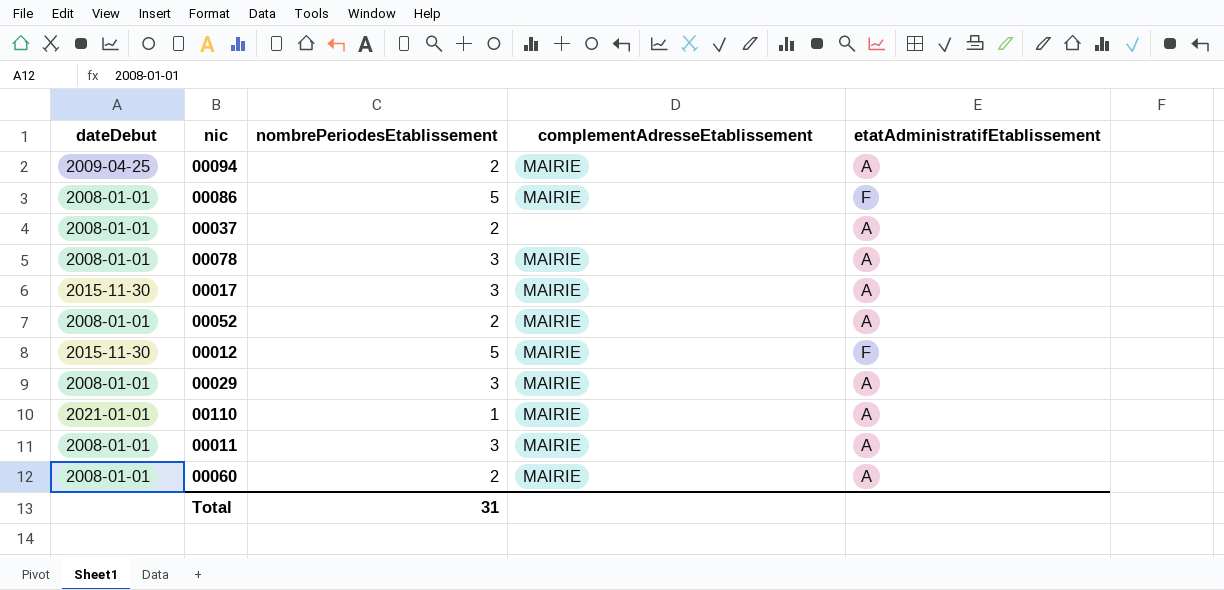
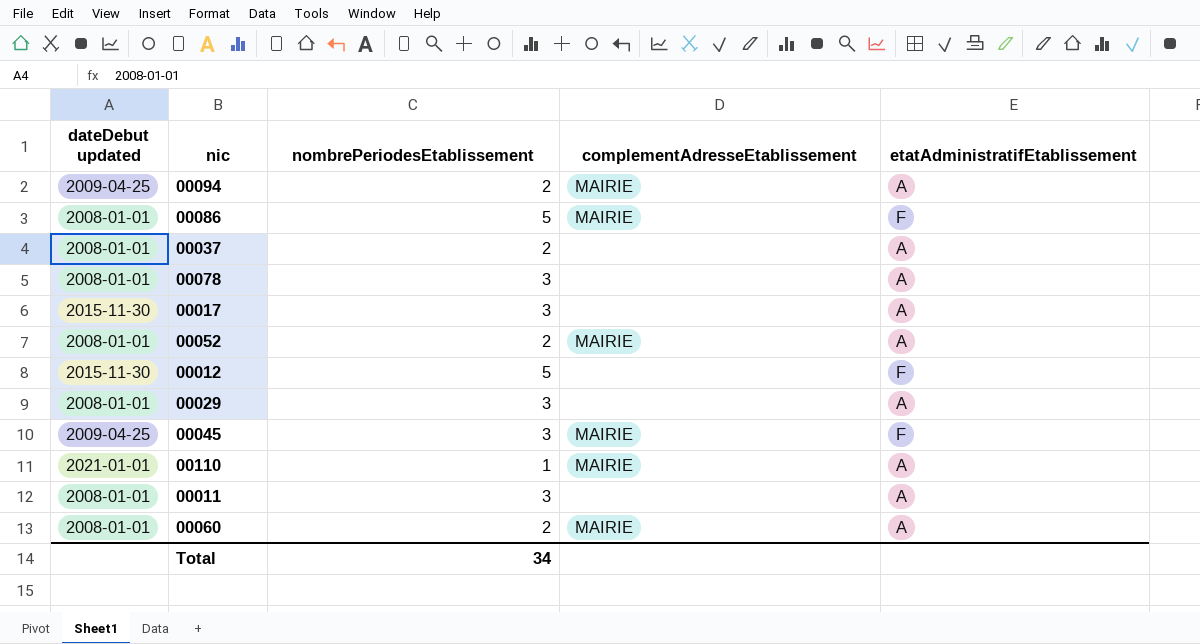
column name: dateDebut -> dateDebut updated
00078 | complementAdresseEtablissement: MAIRIE -> none
00017 | complementAdresseEtablissement: MAIRIE -> none
00012 | complementAdresseEtablissement: MAIRIE -> none
00029 | complementAdresseEtablissement: MAIRIE -> none
row 00045: none -> 2009-04-25 | 3 | MAIRIE | F
00011 | complementAdresseEtablissement: MAIRIE -> none
Total | nombrePeriodesEtablissement: 31 -> 34

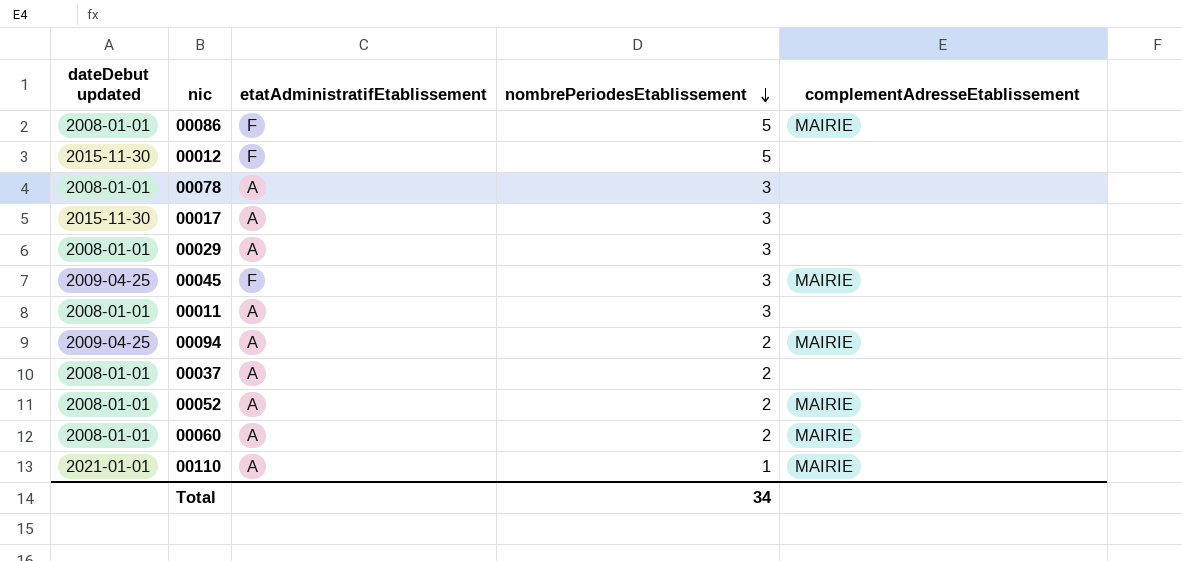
row order: none -> nombrePeriodesEtablissement descending
column etatAdministratifEtablissement | position: 5 -> 3

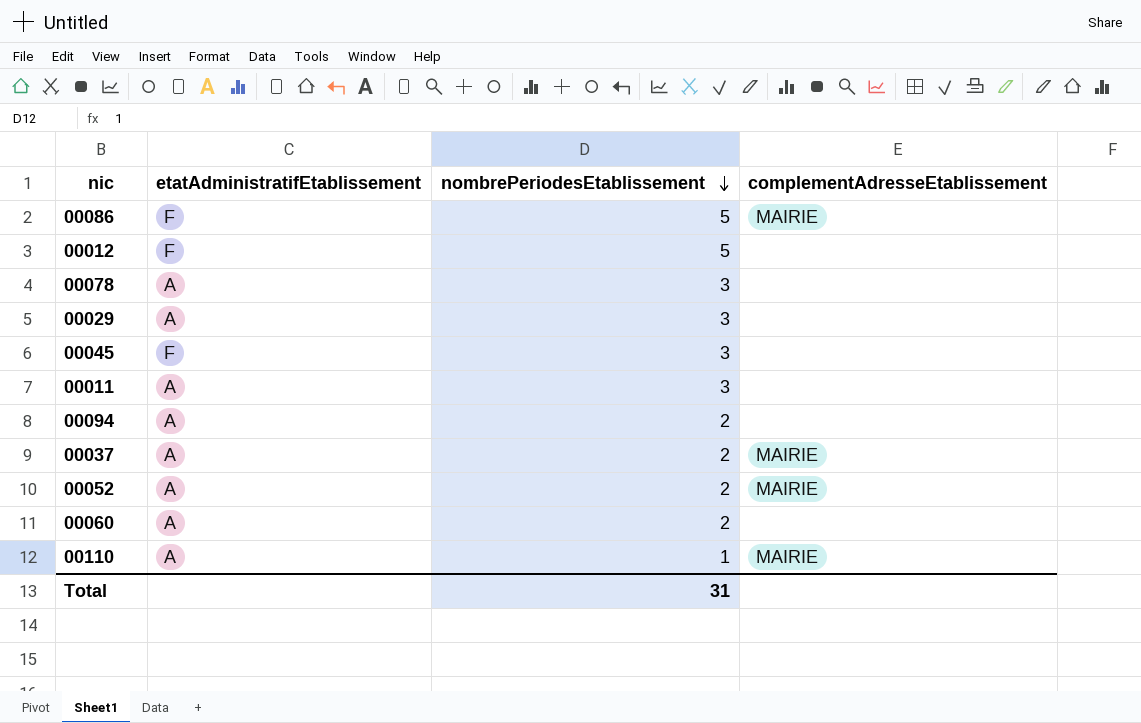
column dateDebut updated | position: 1 -> none
row 00017: 2015-11-30 | A | 3 | none -> none
00045 | complementAdresseEtablissement: MAIRIE -> none
00094 | complementAdresseEtablissement: MAIRIE -> none
00037 | complementAdresseEtablissement: none -> MAIRIE
00060 | complementAdresseEtablissement: MAIRIE -> none
Total | nombrePeriodesEtablissement: 34 -> 31

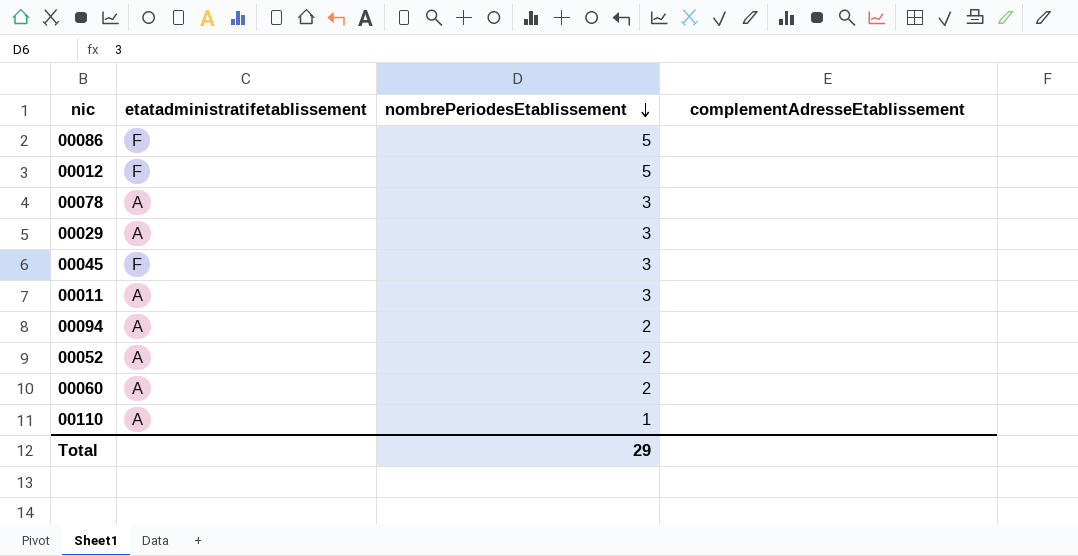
column name: etatAdministratifEtablissement -> etatadministratifetablissement
row 00037: A | 2 | MAIRIE -> none
00086 | complementAdresseEtablissement: MAIRIE -> none
00052 | complementAdresseEtablissement: MAIRIE -> none
00110 | complementAdresseEtablissement: MAIRIE -> none
Total | nombrePeriodesEtablissement: 31 -> 29

